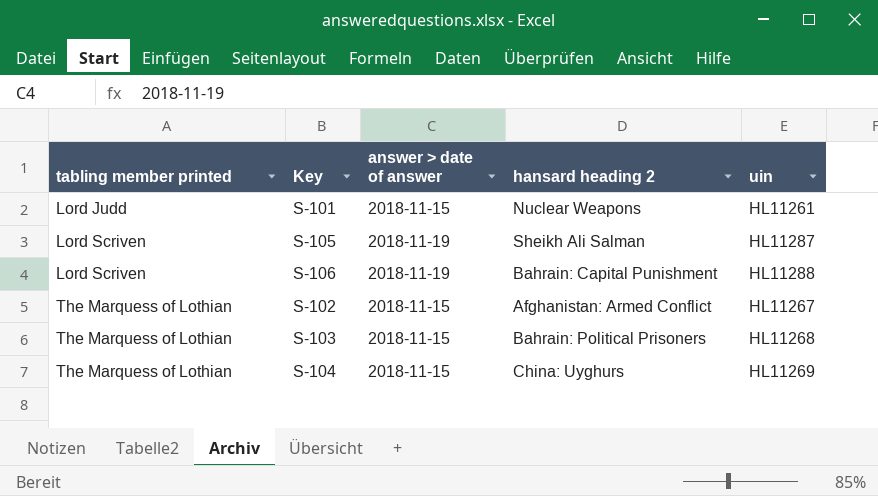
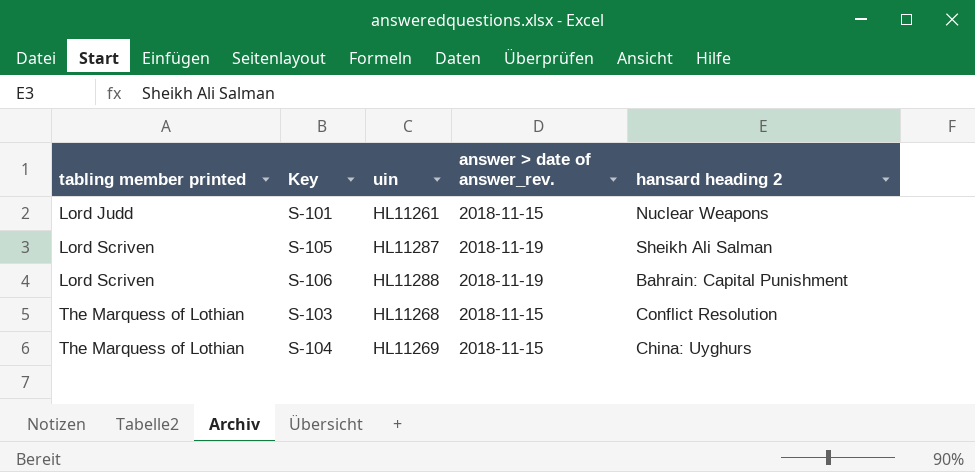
column uin | position: 5 -> 3
column name: answer > date of answer -> answer > date of answer_rev.
row S-102: The Marquess of Lothian | 2018-11-15 | Afghanistan: Armed Conflict | HL11267 -> none
S-103 | hansard heading 2: Bahrain: Political Prisoners -> Conflict Resolution

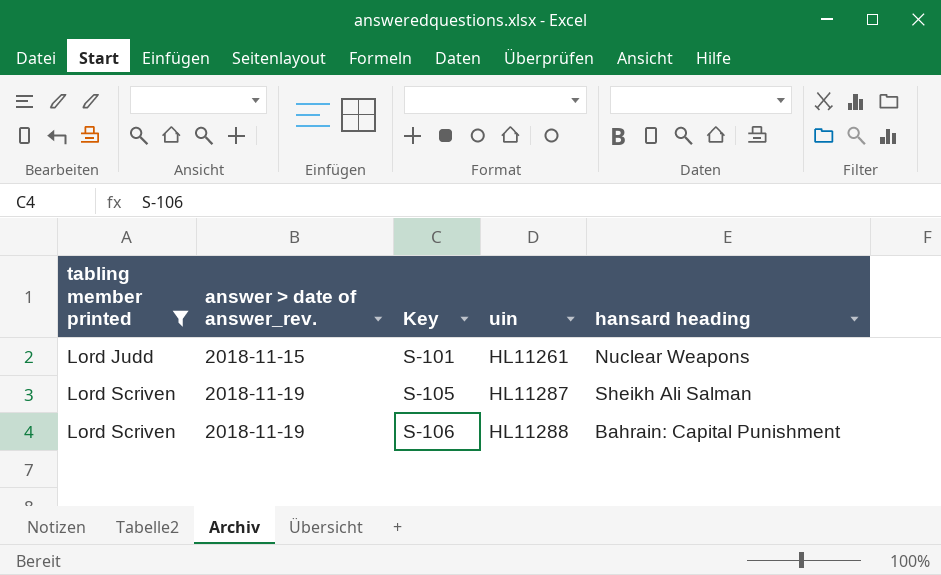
filter: none -> tabling member printed != The Marquess of Lothian
column answer > date of answer_rev. | position: 4 -> 2
column name: hansard heading 2 -> hansard heading

